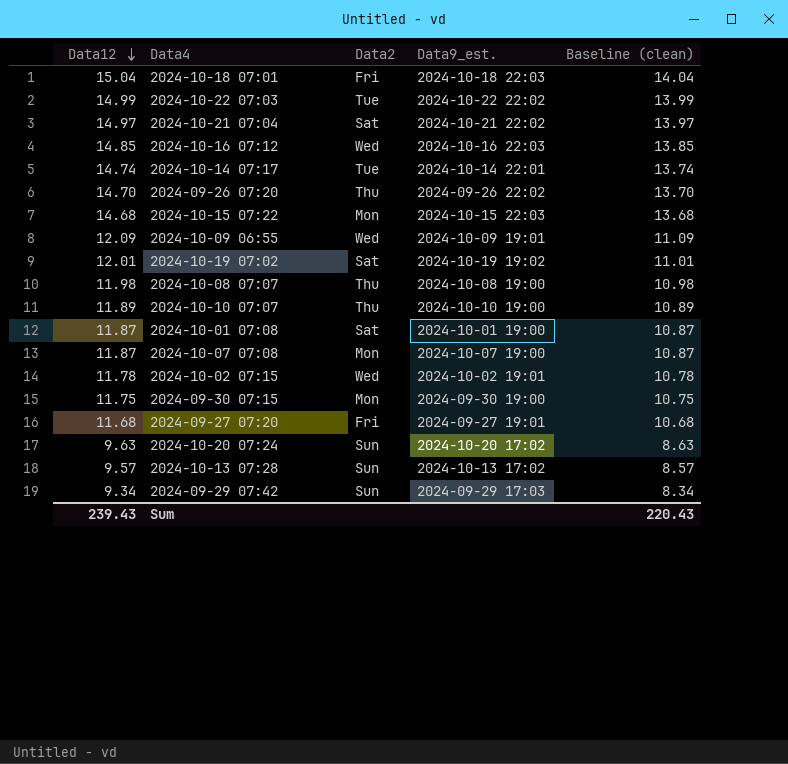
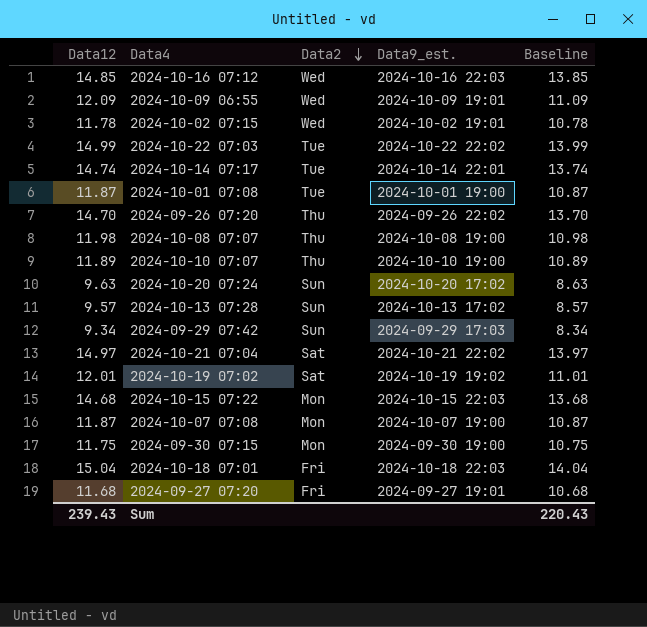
row order: Data12 descending -> Data2 descending
column name: Baseline (clean) -> Baseline
2024-10-01 07:08 | Data2: Sat -> Tue

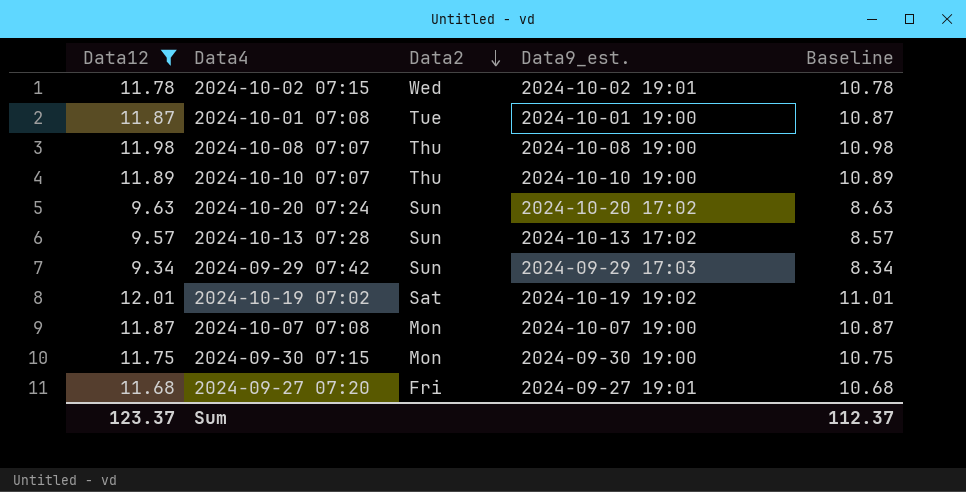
filter: none -> Data12 <= 12.01
Sum | Data12: 239.43 -> 123.37
Sum | Baseline: 220.43 -> 112.37

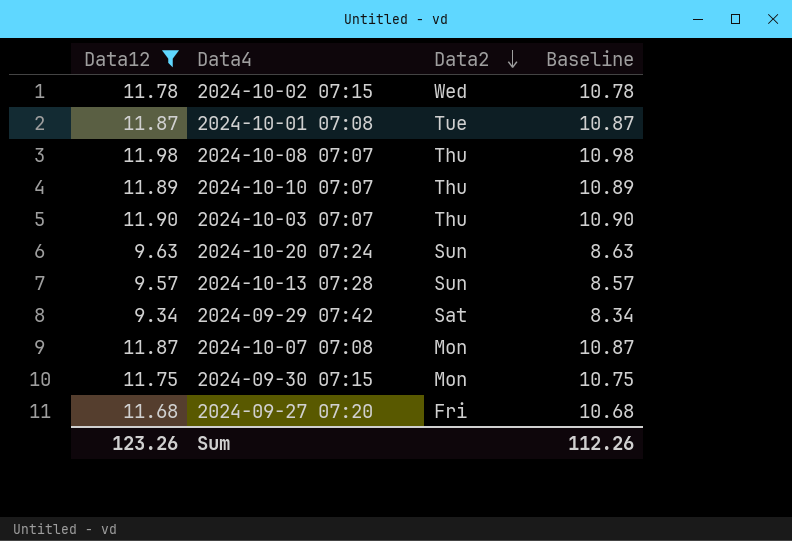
column Data9_est. | position: 4 -> none
row 2024-10-19 07:02: 12.01 | Sat | 2024-10-19 19:02 | 11.01 -> none
row 2024-10-03 07:07: none -> 11.90 | Thu | 10.90
2024-09-29 07:42 | Data2: Sun -> Sat
Sum | Data12: 123.37 -> 123.26
Sum | Baseline: 112.37 -> 112.26

